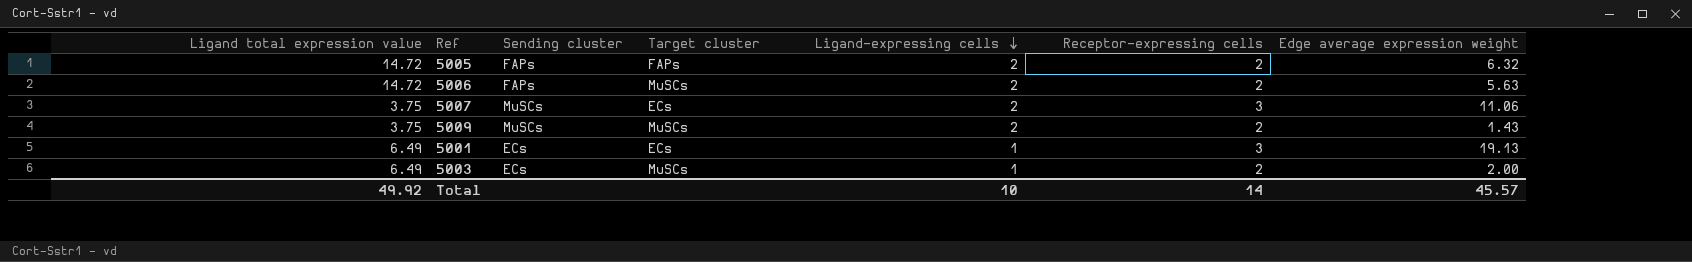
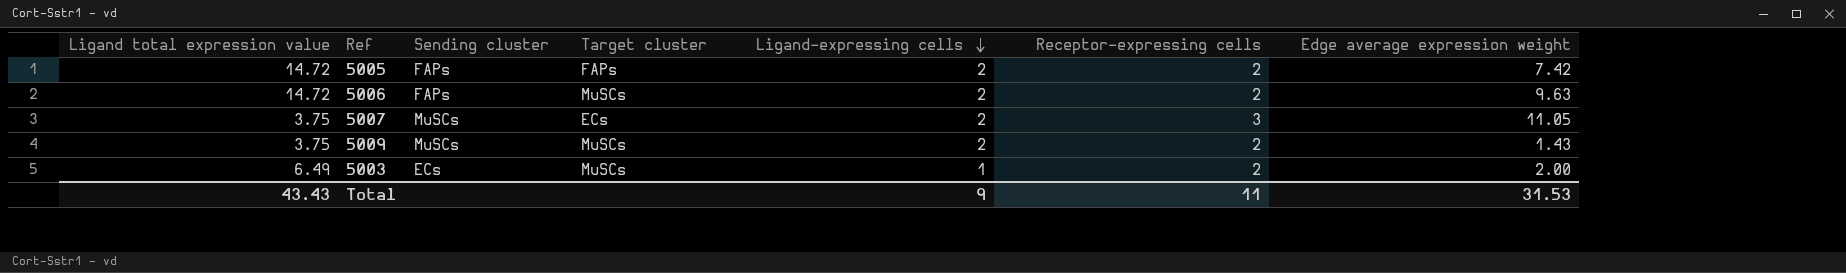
row 5001: 6.49 | ECs | ECs | 1 | 3 | 19.13 -> none
5005 | Edge average expression weight: 6.32 -> 7.42
5006 | Edge average expression weight: 5.63 -> 9.63
5007 | Edge average expression weight: 11.06 -> 11.05
Total | Ligand total expression value: 49.92 -> 43.43
Total | Ligand-expressing cells: 10 -> 9
Total | Receptor-expressing cells: 14 -> 11
Total | Edge average expression weight: 45.57 -> 31.53

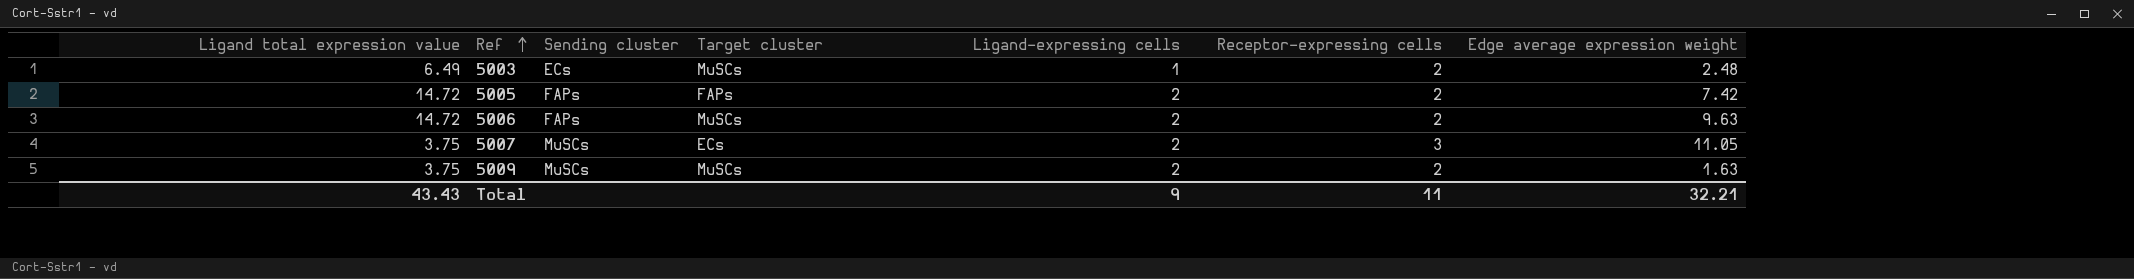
row order: Ligand-expressing cells descending -> Ref ascending
5003 | Edge average expression weight: 2.00 -> 2.48
5009 | Edge average expression weight: 1.43 -> 1.63
Total | Edge average expression weight: 31.53 -> 32.21

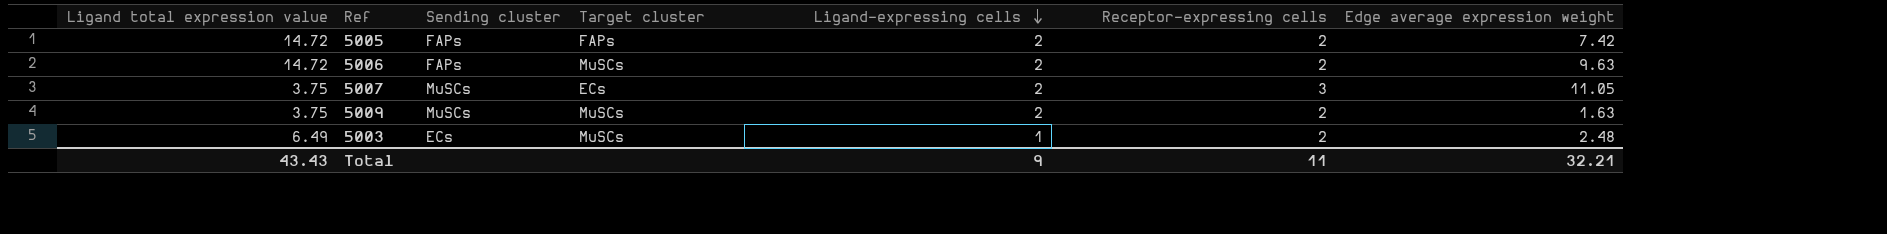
row order: Ref ascending -> Ligand-expressing cells descending

